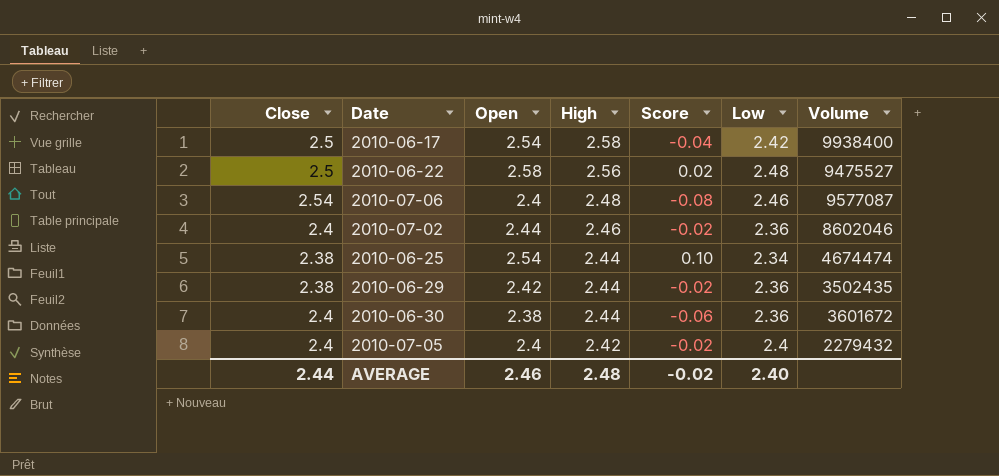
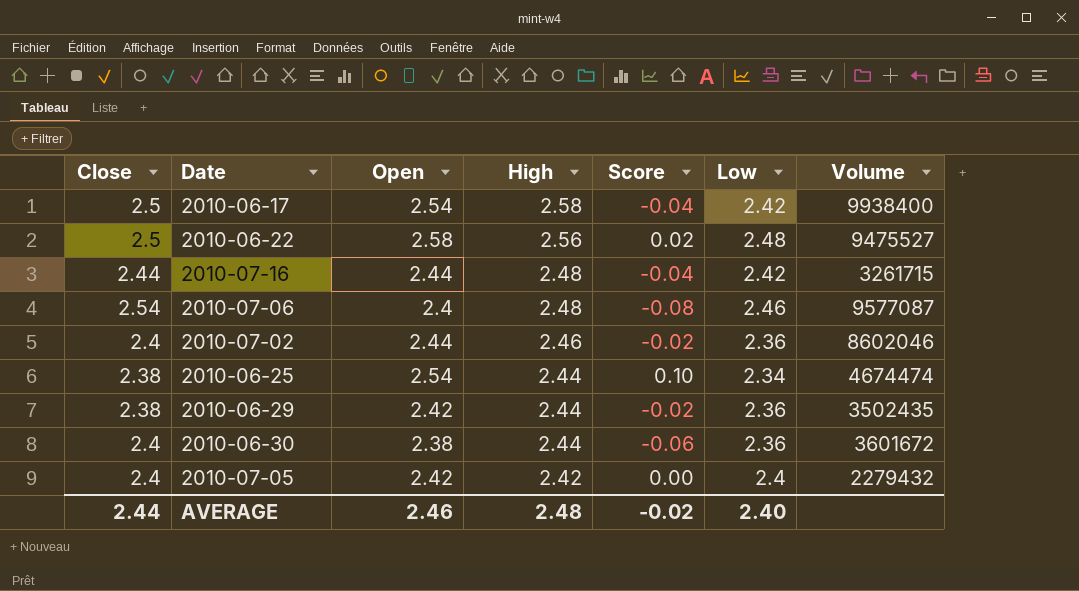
row 2010-07-16: none -> 2.44 | 2.44 | 2.48 | -0.04 | 2.42 | 3261715
2010-07-05 | Open: 2.4 -> 2.42
2010-07-05 | Score: -0.02 -> 0.00

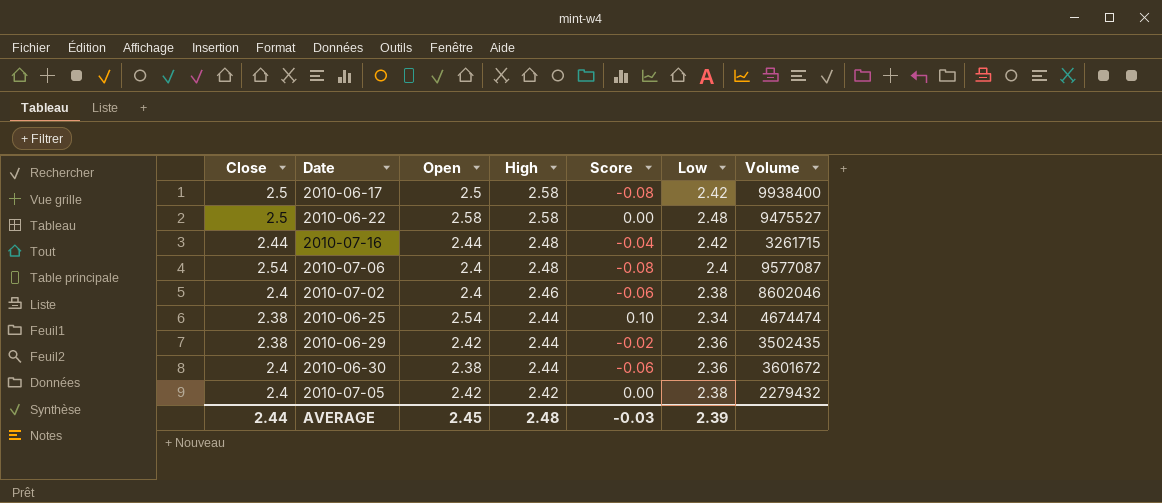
2010-06-17 | Open: 2.54 -> 2.5
2010-06-17 | Score: -0.04 -> -0.08
2010-06-22 | High: 2.56 -> 2.58
2010-06-22 | Score: 0.02 -> 0.00
2010-07-06 | Low: 2.46 -> 2.4
2010-07-02 | Open: 2.44 -> 2.4
2010-07-02 | Score: -0.02 -> -0.06
2010-07-02 | Low: 2.36 -> 2.38
2010-07-05 | Low: 2.4 -> 2.38
AVERAGE | Open: 2.46 -> 2.45
AVERAGE | Score: -0.02 -> -0.03
AVERAGE | Low: 2.40 -> 2.39

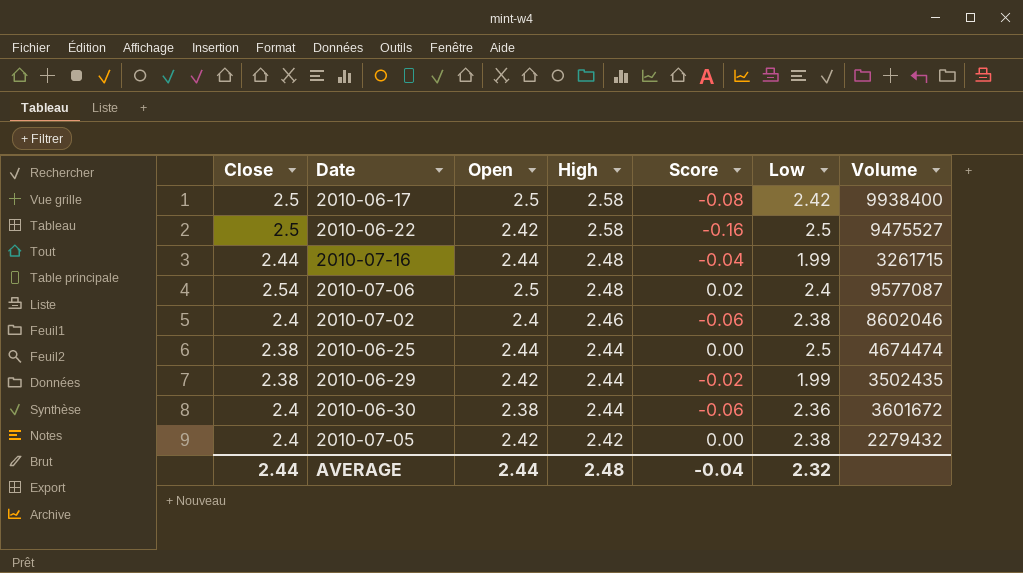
2010-06-22 | Open: 2.58 -> 2.42
2010-06-22 | Score: 0.00 -> -0.16
2010-06-22 | Low: 2.48 -> 2.5
2010-07-16 | Low: 2.42 -> 1.99
2010-07-06 | Open: 2.4 -> 2.5
2010-07-06 | Score: -0.08 -> 0.02
2010-06-25 | Open: 2.54 -> 2.44
2010-06-25 | Score: 0.10 -> 0.00
2010-06-25 | Low: 2.34 -> 2.5
2010-06-29 | Low: 2.36 -> 1.99
AVERAGE | Open: 2.45 -> 2.44
AVERAGE | Score: -0.03 -> -0.04
AVERAGE | Low: 2.39 -> 2.32

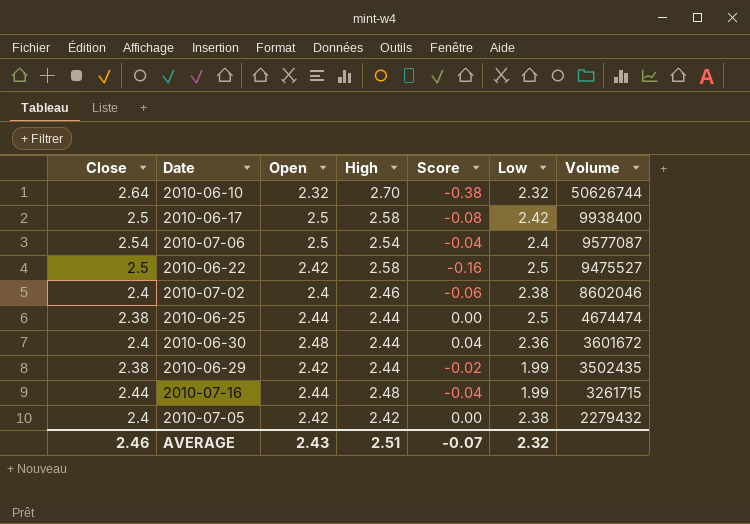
row order: High descending -> Volume descending
row 2010-06-10: none -> 2.64 | 2.32 | 2.70 | -0.38 | 2.32 | 50626744
2010-07-06 | High: 2.48 -> 2.54
2010-07-06 | Score: 0.02 -> -0.04
2010-06-30 | Open: 2.38 -> 2.48
2010-06-30 | Score: -0.06 -> 0.04
AVERAGE | Close: 2.44 -> 2.46
AVERAGE | Open: 2.44 -> 2.43
AVERAGE | High: 2.48 -> 2.51
AVERAGE | Score: -0.04 -> -0.07

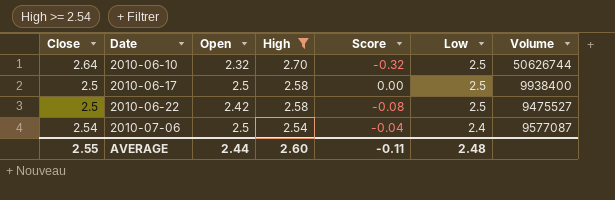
filter: none -> High >= 2.54
row order: Volume descending -> Date ascending
column Score | formula: [Open] - [High] -> [Open] - [Close]
2010-06-10 | Low: 2.32 -> 2.5
2010-06-17 | Low: 2.42 -> 2.5
AVERAGE | Close: 2.46 -> 2.55
AVERAGE | Open: 2.43 -> 2.44
AVERAGE | High: 2.51 -> 2.60
AVERAGE | Score: -0.07 -> -0.11
AVERAGE | Low: 2.32 -> 2.48

